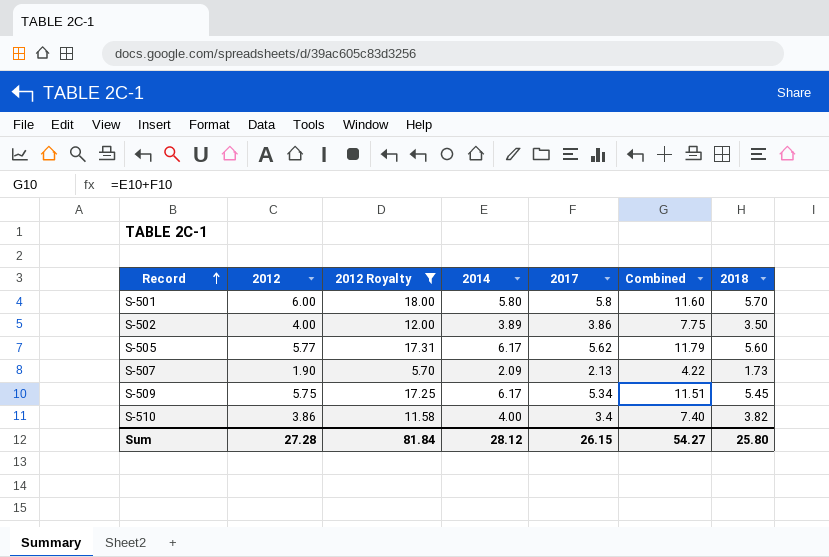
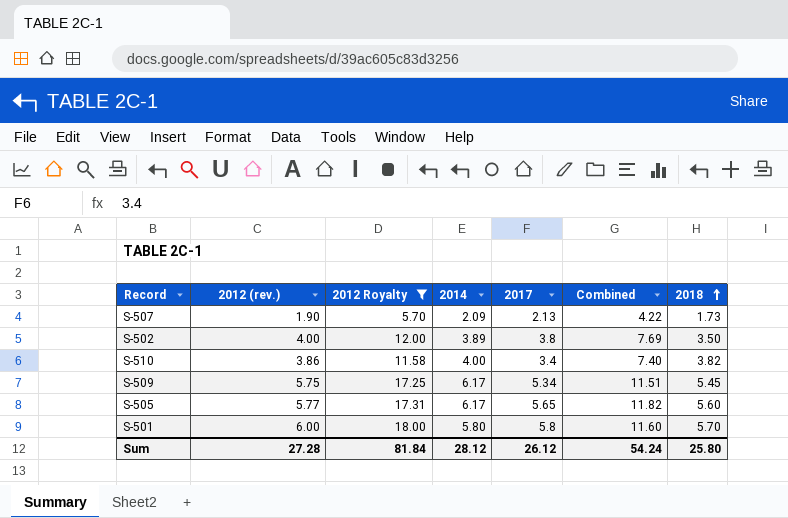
row order: Record ascending -> 2018 ascending
column name: 2012 -> 2012 (rev.)
S-502 | 2017: 3.86 -> 3.8
S-502 | Combined: 7.75 -> 7.69
S-505 | 2017: 5.62 -> 5.65
S-505 | Combined: 11.79 -> 11.82
Sum | 2017: 26.15 -> 26.12
Sum | Combined: 54.27 -> 54.24

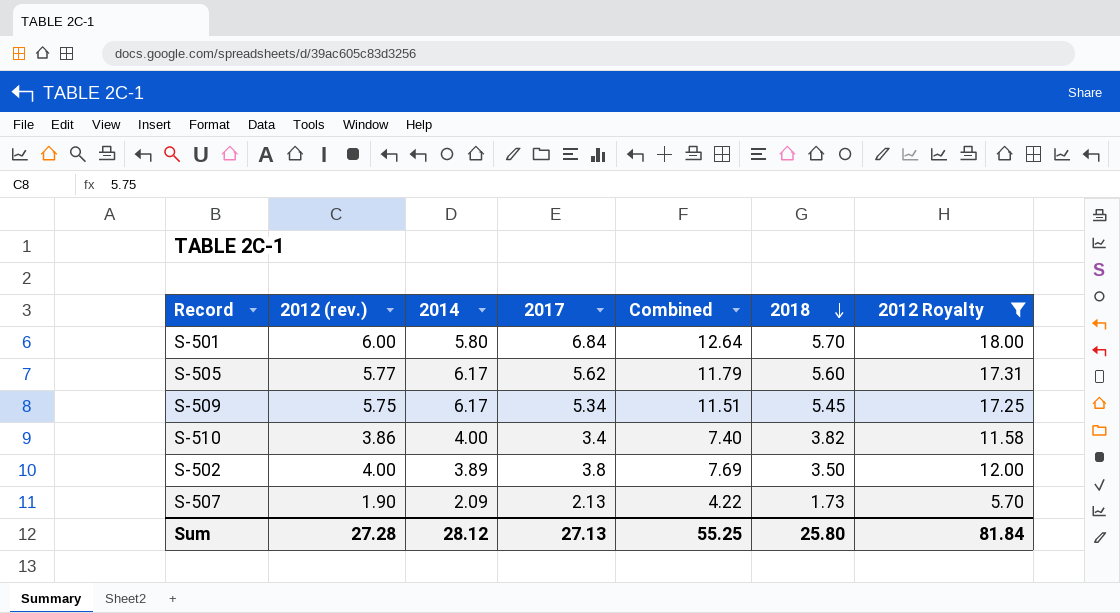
row order: 2018 ascending -> 2018 descending
column 2012 Royalty | position: 3 -> 7
S-501 | 2017: 5.8 -> 6.84
S-501 | Combined: 11.60 -> 12.64
S-505 | 2017: 5.65 -> 5.62
S-505 | Combined: 11.82 -> 11.79
Sum | 2017: 26.12 -> 27.13
Sum | Combined: 54.24 -> 55.25

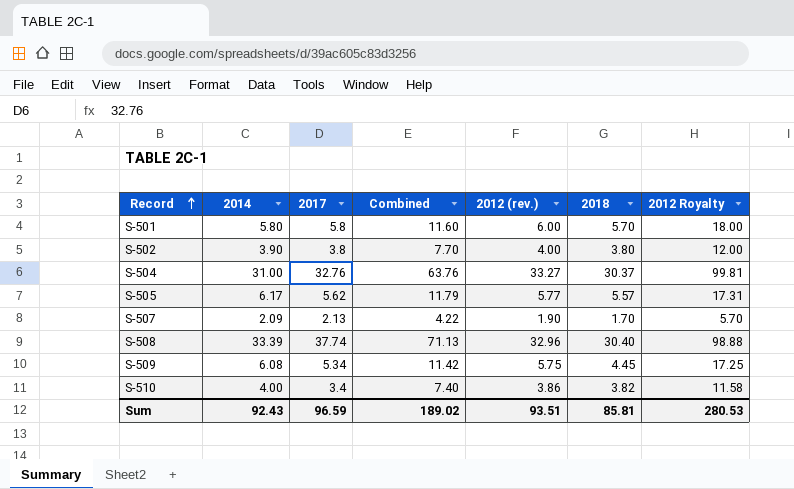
filter: 2012 Royalty <= 18.00 -> none
row order: 2018 descending -> Record ascending
column 2012 (rev.) | position: 2 -> 5
S-501 | 2017: 6.84 -> 5.8
S-501 | Combined: 12.64 -> 11.60
S-502 | 2014: 3.89 -> 3.90
S-502 | Combined: 7.69 -> 7.70
S-502 | 2018: 3.50 -> 3.80
S-505 | 2018: 5.60 -> 5.57
S-507 | 2018: 1.73 -> 1.70
S-509 | 2014: 6.17 -> 6.08
S-509 | Combined: 11.51 -> 11.42
S-509 | 2018: 5.45 -> 4.45
Sum | 2014: 28.12 -> 92.43
Sum | 2017: 27.13 -> 96.59
Sum | Combined: 55.25 -> 189.02
Sum | 2012 (rev.): 27.28 -> 93.51
Sum | 2018: 25.80 -> 85.81
Sum | 2012 Royalty: 81.84 -> 280.53

